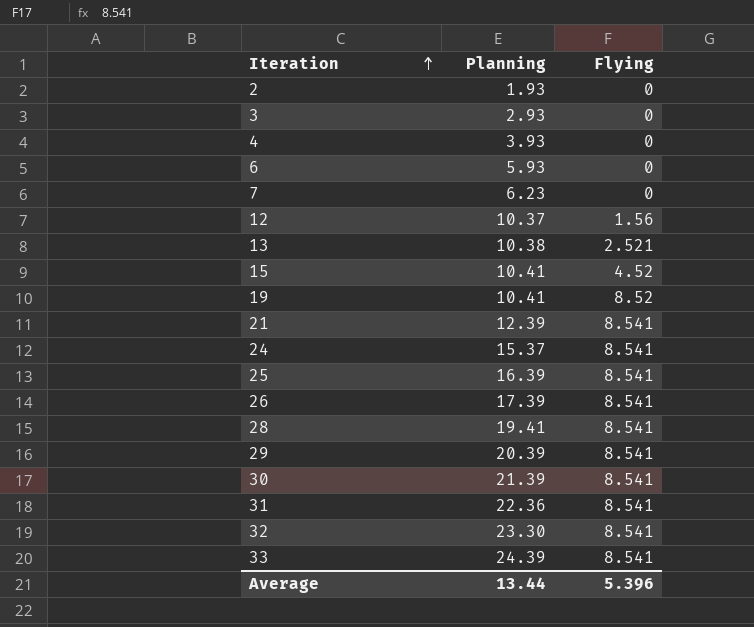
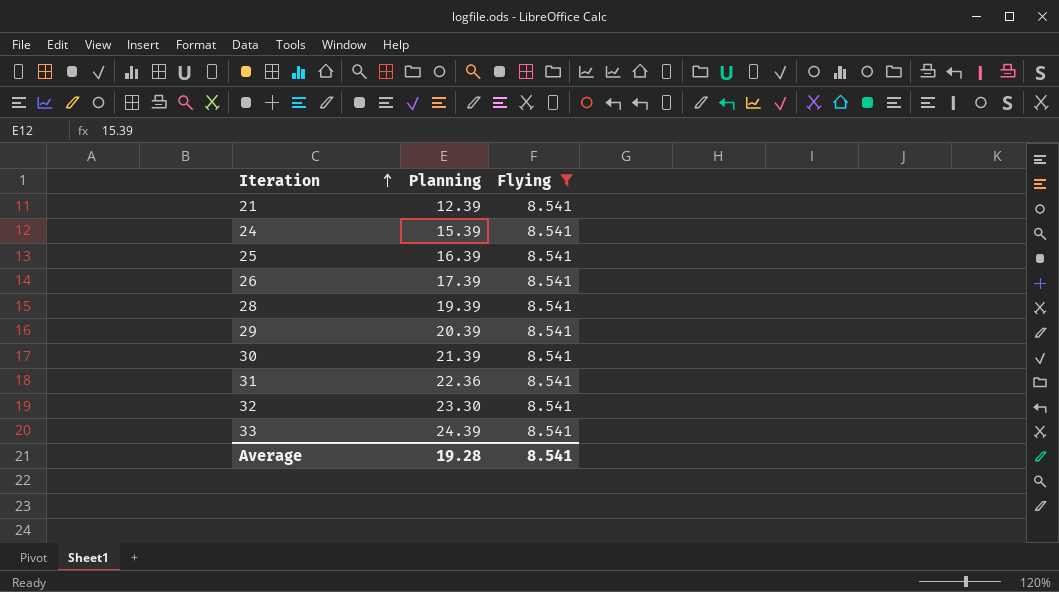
filter: none -> Flying = 8.541
24 | Planning: 15.37 -> 15.39
28 | Planning: 19.41 -> 19.39
Average | Planning: 13.44 -> 19.28
Average | Flying: 5.396 -> 8.541

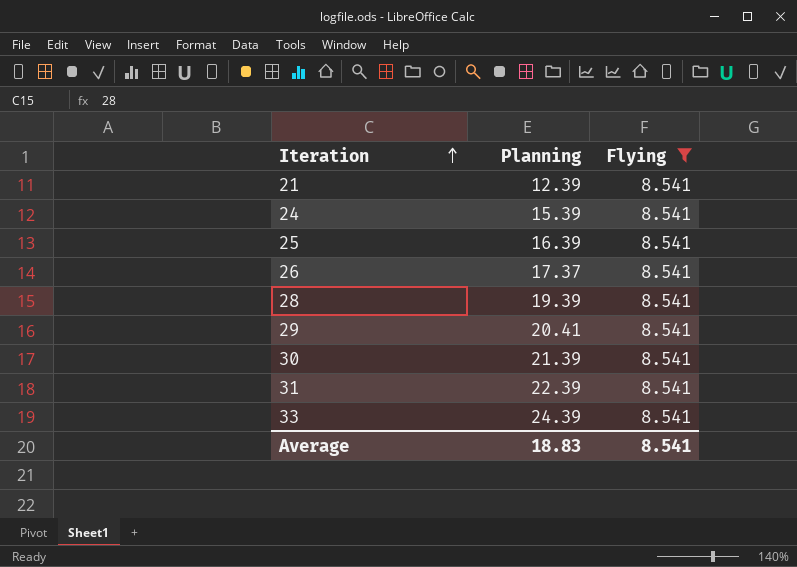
row 32: 23.30 | 8.541 -> none
26 | Planning: 17.39 -> 17.37
29 | Planning: 20.39 -> 20.41
31 | Planning: 22.36 -> 22.39
Average | Planning: 19.28 -> 18.83

